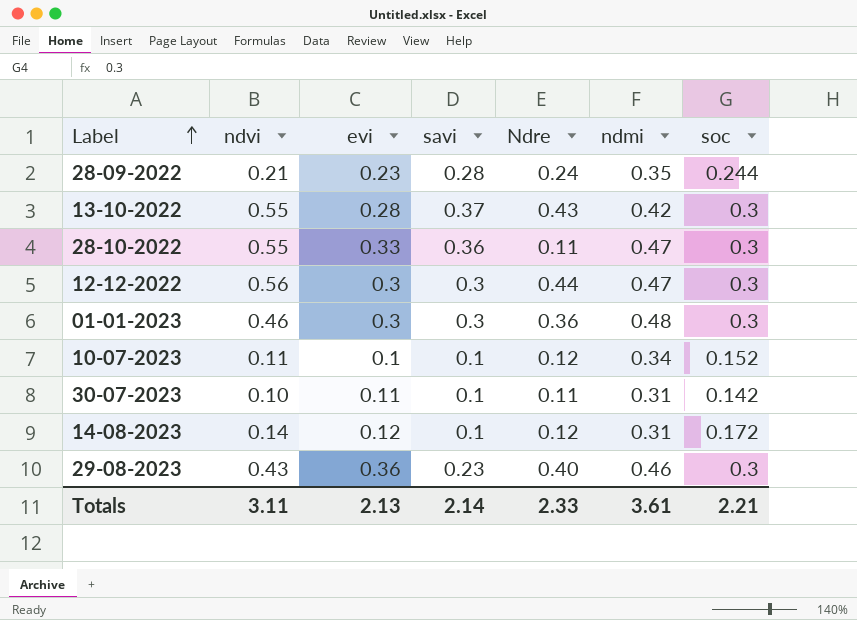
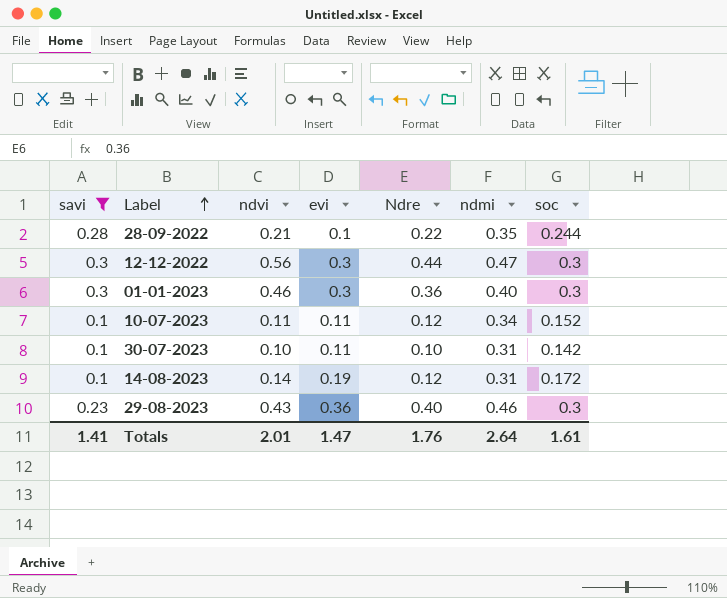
filter: none -> savi <= 0.3
column savi | position: 4 -> 1
28-09-2022 | evi: 0.23 -> 0.1
28-09-2022 | Ndre: 0.24 -> 0.22
01-01-2023 | ndmi: 0.48 -> 0.40
10-07-2023 | evi: 0.1 -> 0.11
30-07-2023 | Ndre: 0.11 -> 0.10
14-08-2023 | evi: 0.12 -> 0.19
Totals | savi: 2.14 -> 1.41
Totals | ndvi: 3.11 -> 2.01
Totals | evi: 2.13 -> 1.47
Totals | Ndre: 2.33 -> 1.76
Totals | ndmi: 3.61 -> 2.64
Totals | soc: 2.21 -> 1.61

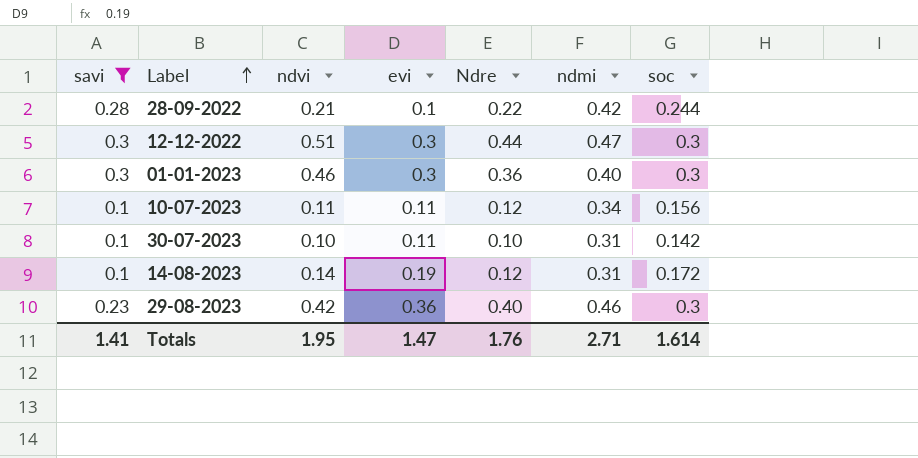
28-09-2022 | ndmi: 0.35 -> 0.42
12-12-2022 | ndvi: 0.56 -> 0.51
10-07-2023 | soc: 0.152 -> 0.156
29-08-2023 | ndvi: 0.43 -> 0.42
Totals | ndvi: 2.01 -> 1.95
Totals | ndmi: 2.64 -> 2.71
Totals | soc: 1.61 -> 1.614

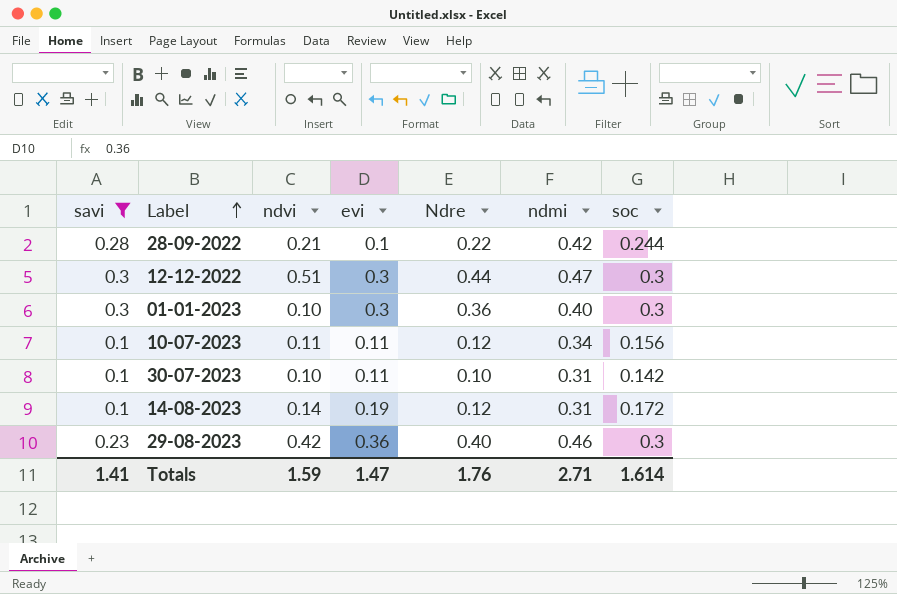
01-01-2023 | ndvi: 0.46 -> 0.10
Totals | ndvi: 1.95 -> 1.59

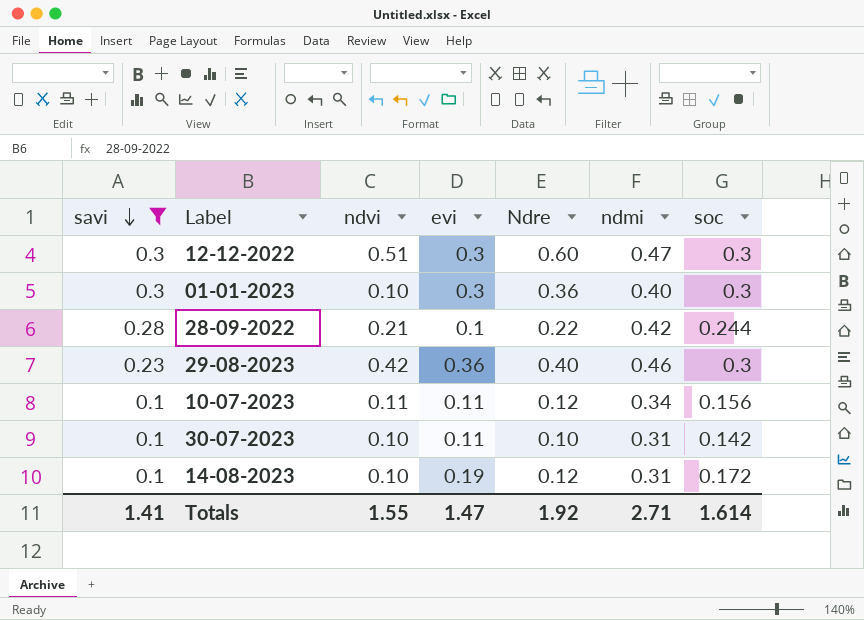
row order: Label ascending -> savi descending
12-12-2022 | Ndre: 0.44 -> 0.60
14-08-2023 | ndvi: 0.14 -> 0.10
Totals | ndvi: 1.59 -> 1.55
Totals | Ndre: 1.76 -> 1.92

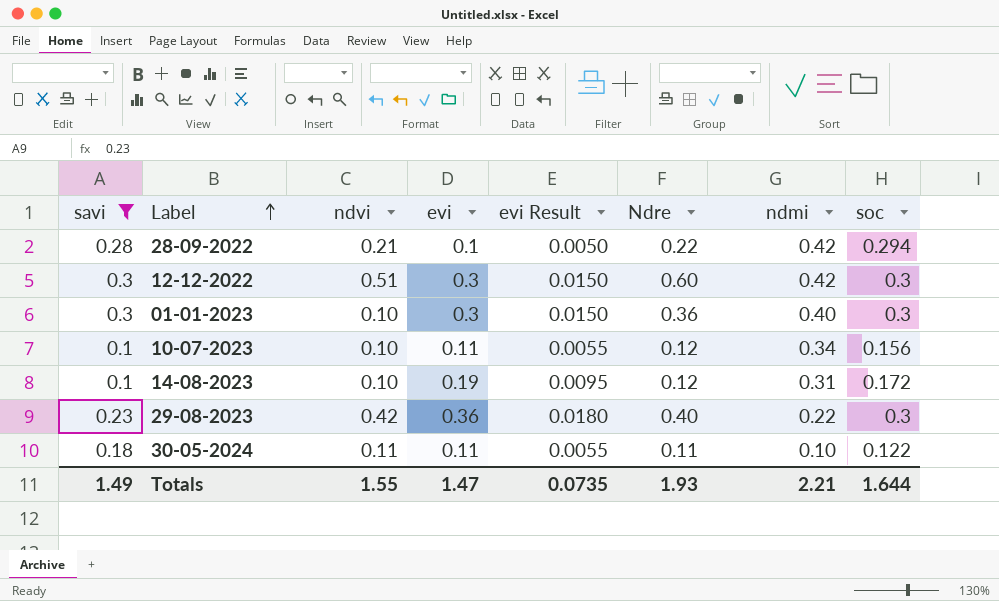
row order: savi descending -> Label ascending
column evi Result | formula: none -> [evi] * 0.05
row 30-07-2023: 0.1 | 0.10 | 0.11 | 0.10 | 0.31 | 0.142 -> none
28-09-2022 | soc: 0.244 -> 0.294
12-12-2022 | ndmi: 0.47 -> 0.42
10-07-2023 | ndvi: 0.11 -> 0.10
29-08-2023 | ndmi: 0.46 -> 0.22
row 30-05-2024: none -> 0.18 | 0.11 | 0.11 | 0.0055 | 0.11 | 0.10 | 0.122
Totals | savi: 1.41 -> 1.49
Totals | Ndre: 1.92 -> 1.93
Totals | ndmi: 2.71 -> 2.21
Totals | soc: 1.614 -> 1.644

